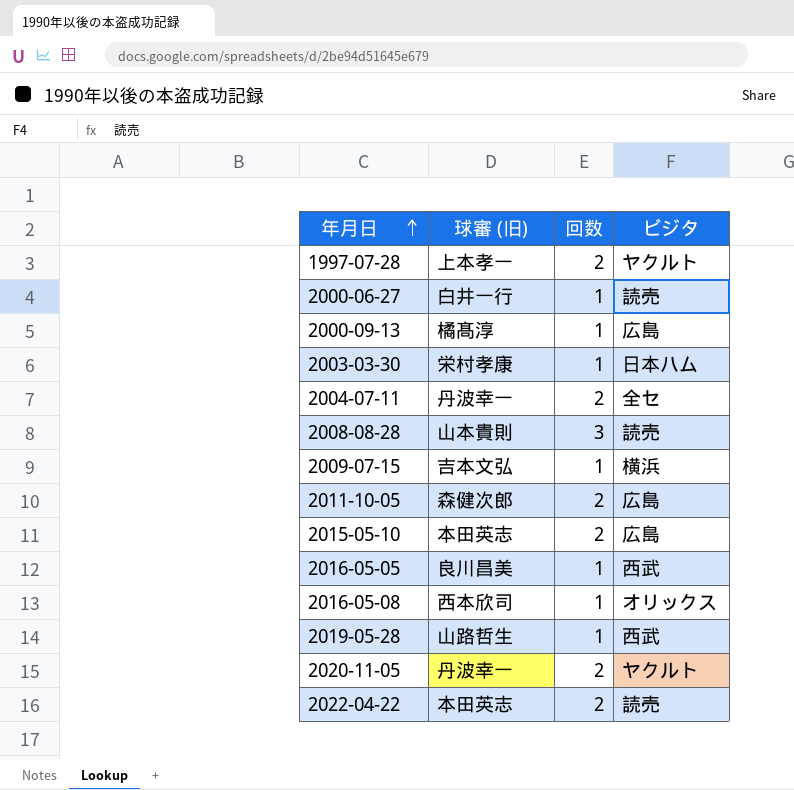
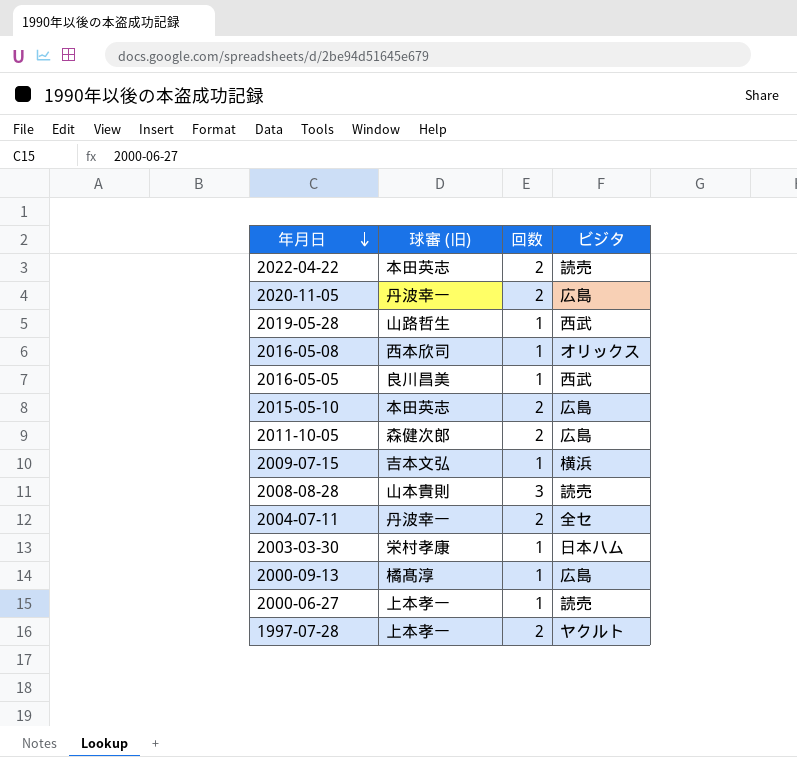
row order: 年月日 ascending -> 年月日 descending
2020-11-05 | ビジタ: ヤクルト -> 広島
2000-06-27 | 球審 (旧): 白井一行 -> 上本孝一

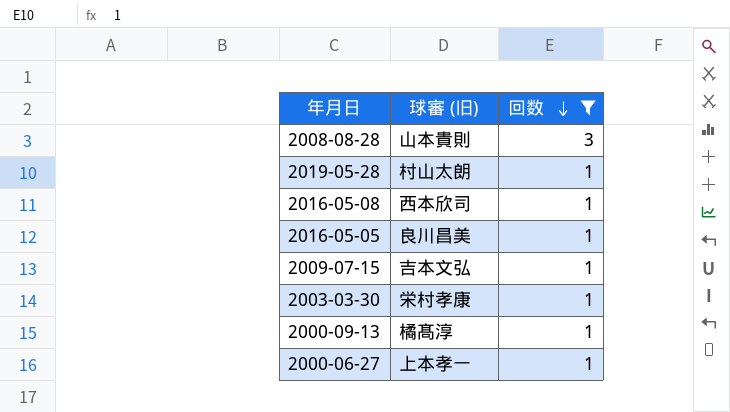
filter: none -> 回数 != 2
row order: 年月日 descending -> 回数 descending
column ビジタ | position: 4 -> none
2019-05-28 | 球審 (旧): 山路哲生 -> 村山太朗

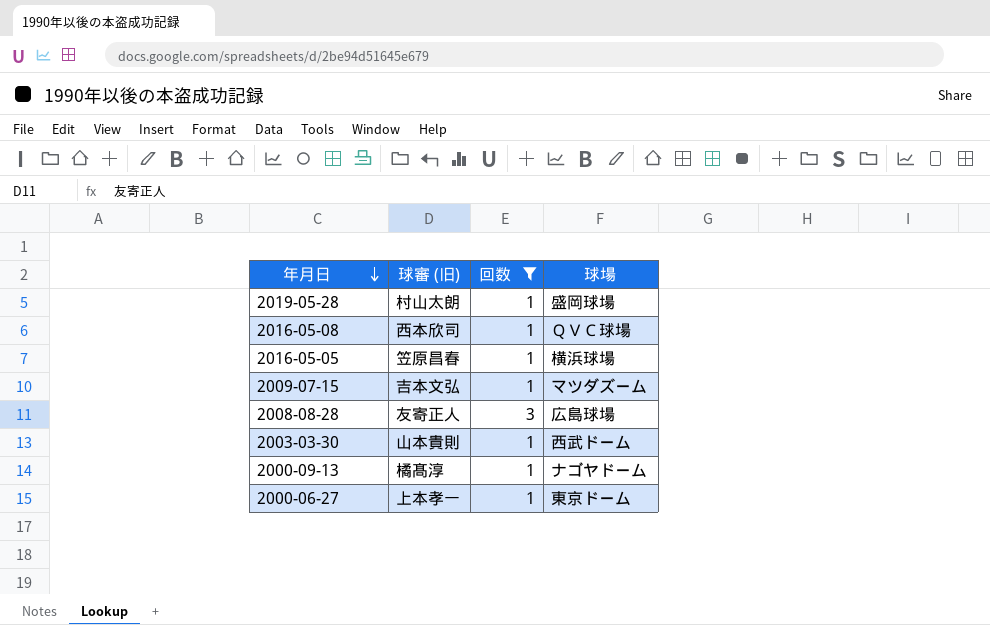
row order: 回数 descending -> 年月日 descending
column 球場 | position: none -> 4
2016-05-05 | 球審 (旧): 良川昌美 -> 笠原昌春
2008-08-28 | 球審 (旧): 山本貴則 -> 友寄正人
2003-03-30 | 球審 (旧): 栄村孝康 -> 山本貴則

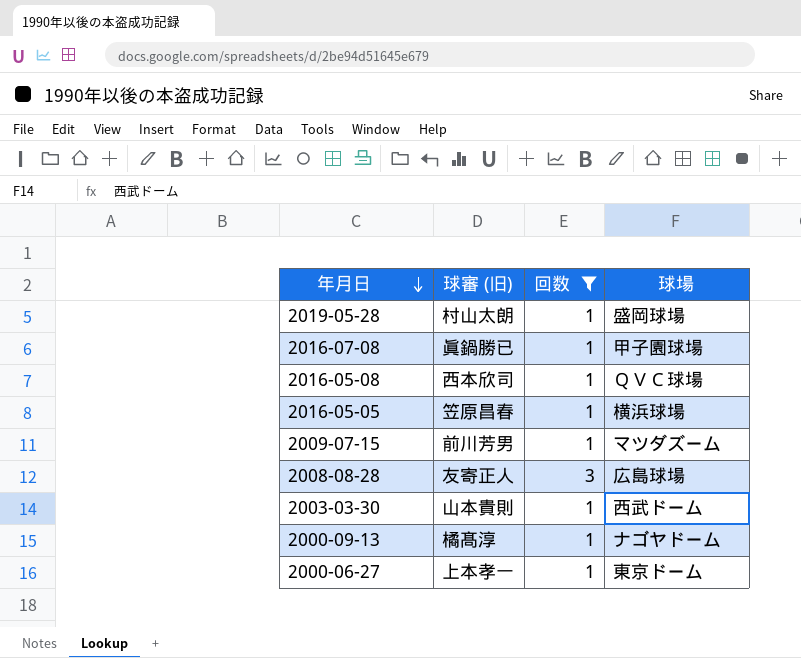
row 2016-07-08: none -> 眞鍋勝已 | 1 | 甲子園球場
2009-07-15 | 球審 (旧): 吉本文弘 -> 前川芳男

